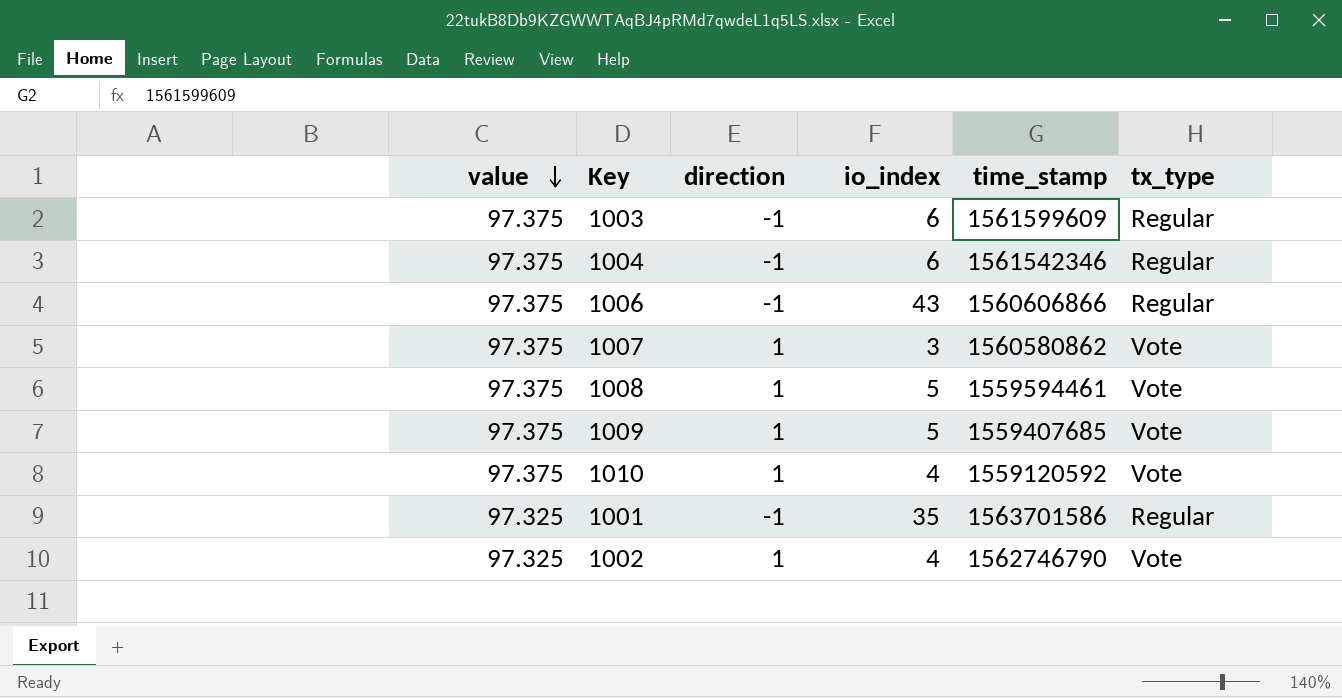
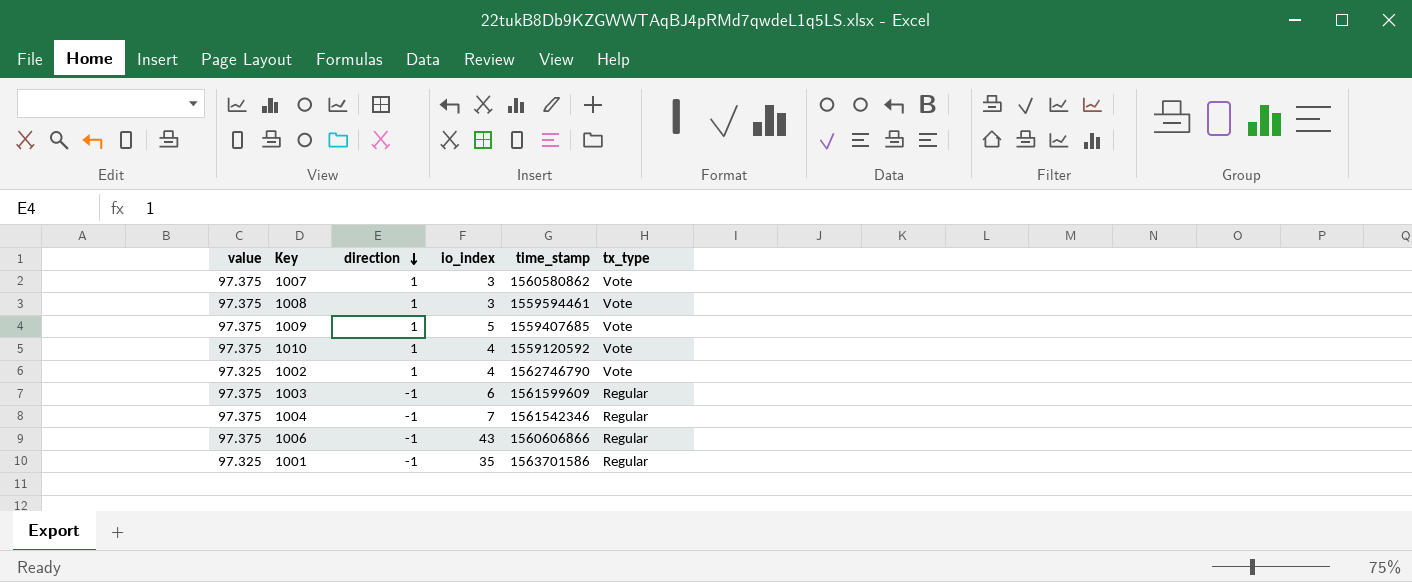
row order: value descending -> direction descending
1008 | io_index: 5 -> 3
1004 | io_index: 6 -> 7

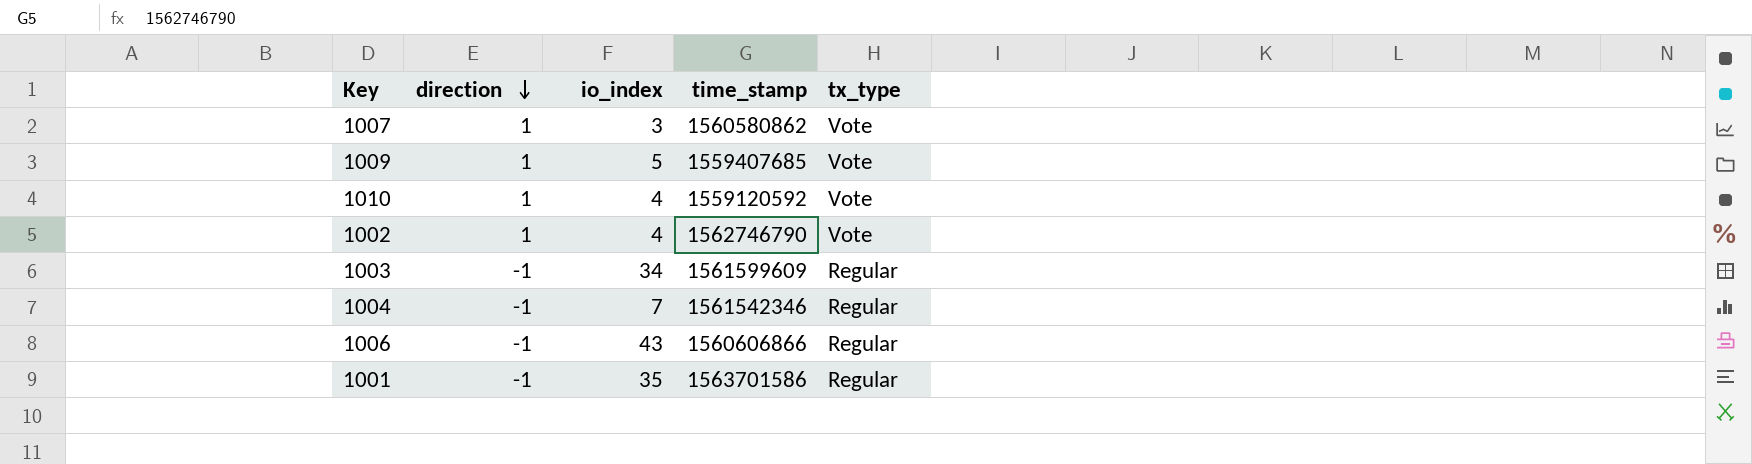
column value | position: 1 -> none
row 1008: 97.375 | 1 | 3 | 1559594461 | Vote -> none
1003 | io_index: 6 -> 34

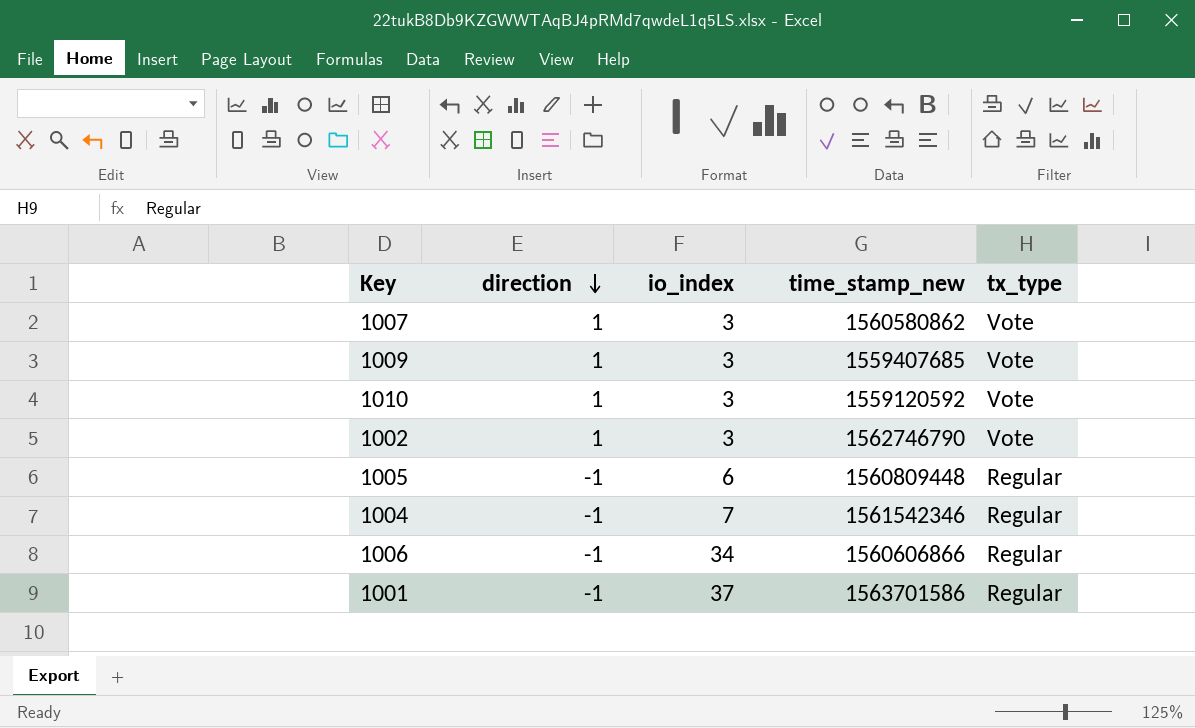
column name: time_stamp -> time_stamp_new
row 1003: -1 | 34 | 1561599609 | Regular -> none
1009 | io_index: 5 -> 3
1010 | io_index: 4 -> 3
1002 | io_index: 4 -> 3
row 1005: none -> -1 | 6 | 1560809448 | Regular
1006 | io_index: 43 -> 34
1001 | io_index: 35 -> 37

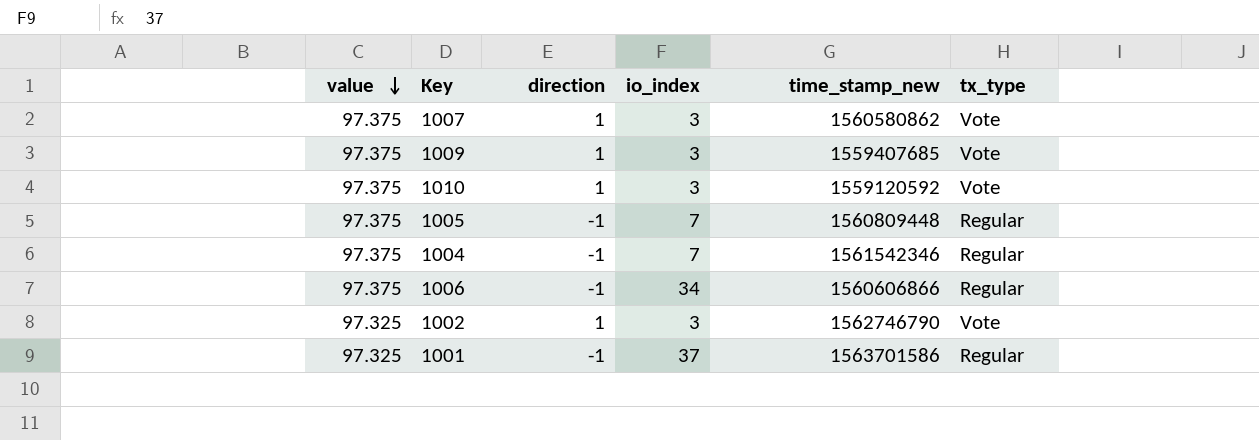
row order: direction descending -> value descending
column value | position: none -> 1
1005 | io_index: 6 -> 7

